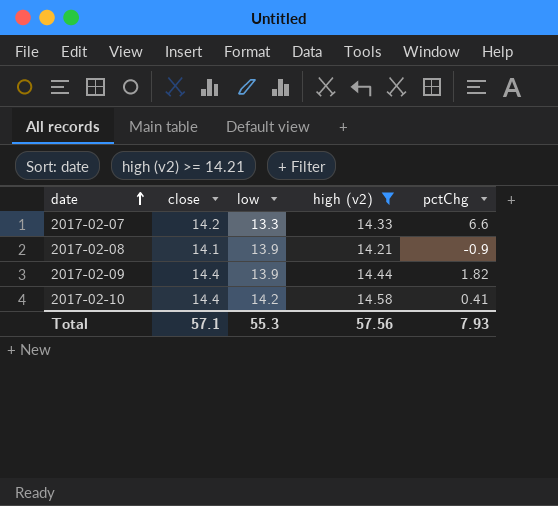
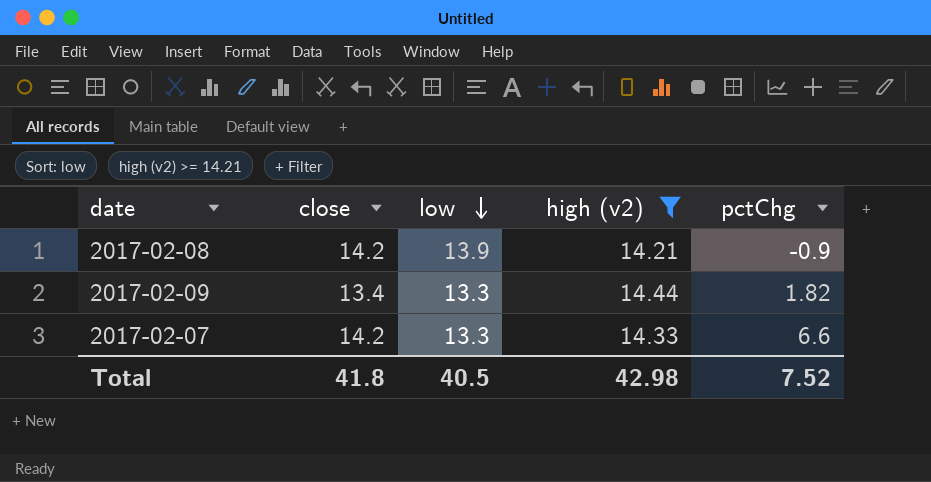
row order: date ascending -> low descending
row 2017-02-10: 14.4 | 14.2 | 14.58 | 0.41 -> none
2017-02-08 | close: 14.1 -> 14.2
2017-02-09 | close: 14.4 -> 13.4
2017-02-09 | low: 13.9 -> 13.3
Total | close: 57.1 -> 41.8
Total | low: 55.3 -> 40.5
Total | high (v2): 57.56 -> 42.98
Total | pctChg: 7.93 -> 7.52

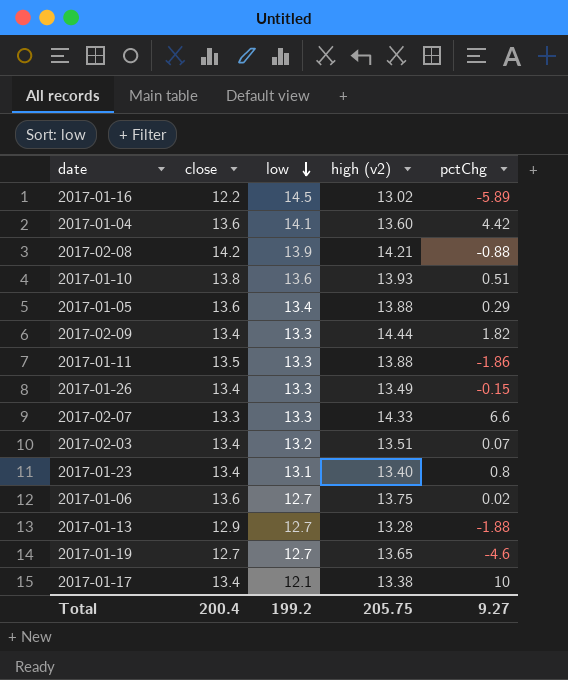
filter: high (v2) >= 14.21 -> none
2017-02-08 | pctChg: -0.9 -> -0.88
2017-02-07 | close: 14.2 -> 13.3
Total | close: 41.8 -> 200.4
Total | low: 40.5 -> 199.2
Total | high (v2): 42.98 -> 205.75
Total | pctChg: 7.52 -> 9.27

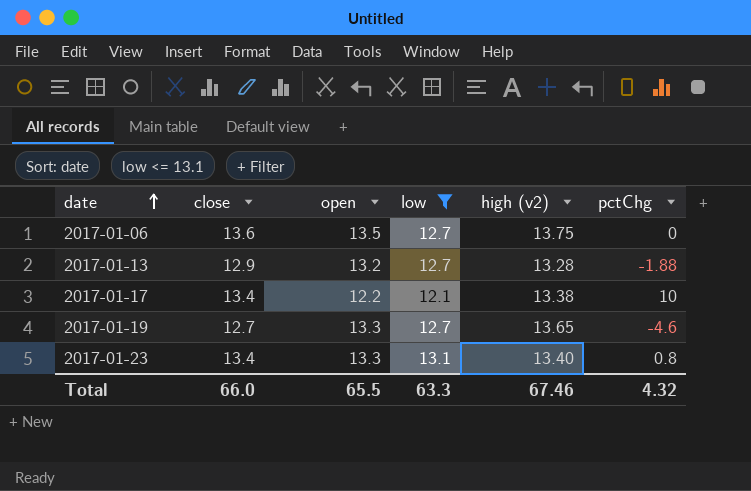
filter: none -> low <= 13.1
row order: low descending -> date ascending
column open | position: none -> 3
2017-01-06 | pctChg: 0.02 -> 0
Total | close: 200.4 -> 66.0
Total | low: 199.2 -> 63.3
Total | high (v2): 205.75 -> 67.46
Total | pctChg: 9.27 -> 4.32

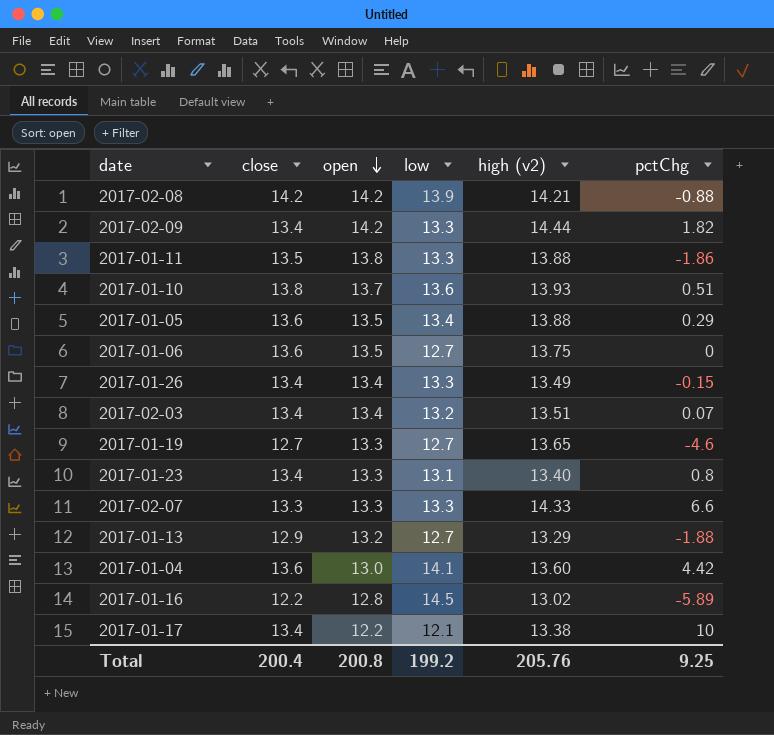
filter: low <= 13.1 -> none
row order: date ascending -> open descending
2017-01-13 | high (v2): 13.28 -> 13.29
Total | close: 66.0 -> 200.4
Total | open: 65.5 -> 200.8
Total | low: 63.3 -> 199.2
Total | high (v2): 67.46 -> 205.76
Total | pctChg: 4.32 -> 9.25

